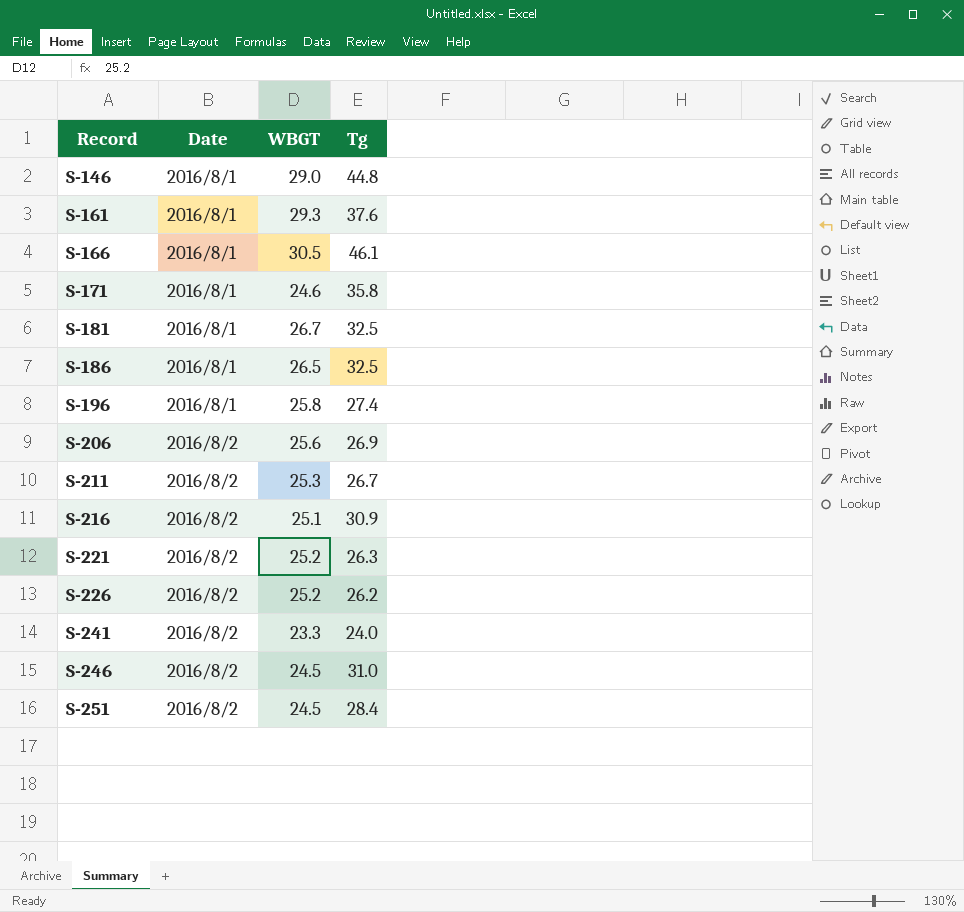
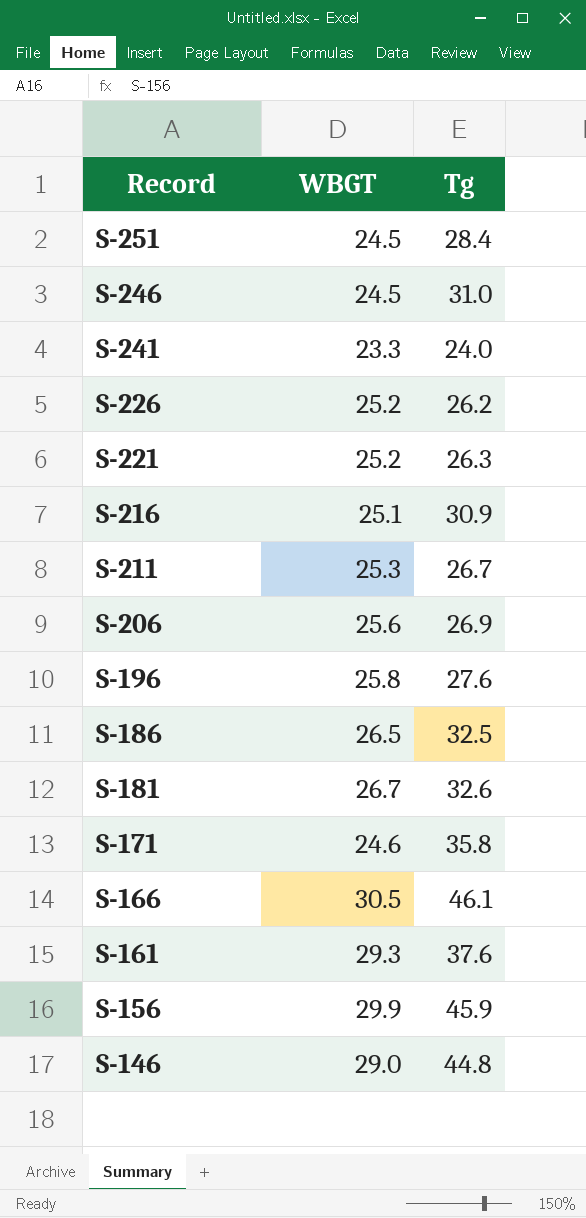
row order: Record ascending -> Record descending
column Date | position: 2 -> none
S-196 | Tg: 27.4 -> 27.6
S-181 | Tg: 32.5 -> 32.6
row S-156: none -> 29.9 | 45.9

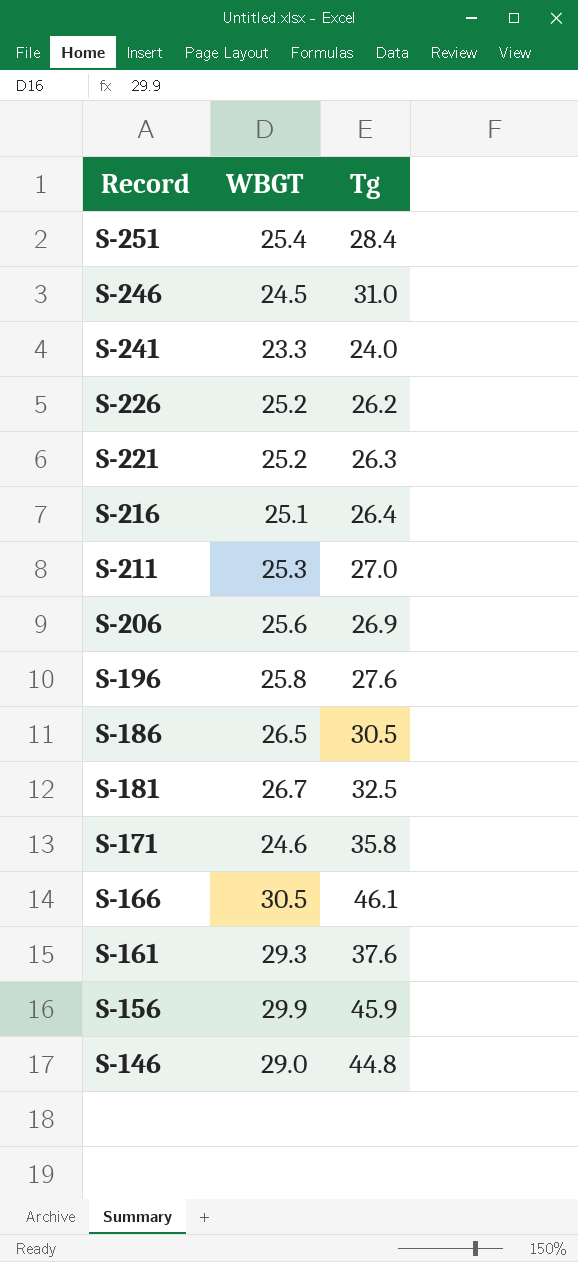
S-251 | WBGT: 24.5 -> 25.4
S-216 | Tg: 30.9 -> 26.4
S-211 | Tg: 26.7 -> 27.0
S-186 | Tg: 32.5 -> 30.5
S-181 | Tg: 32.6 -> 32.5

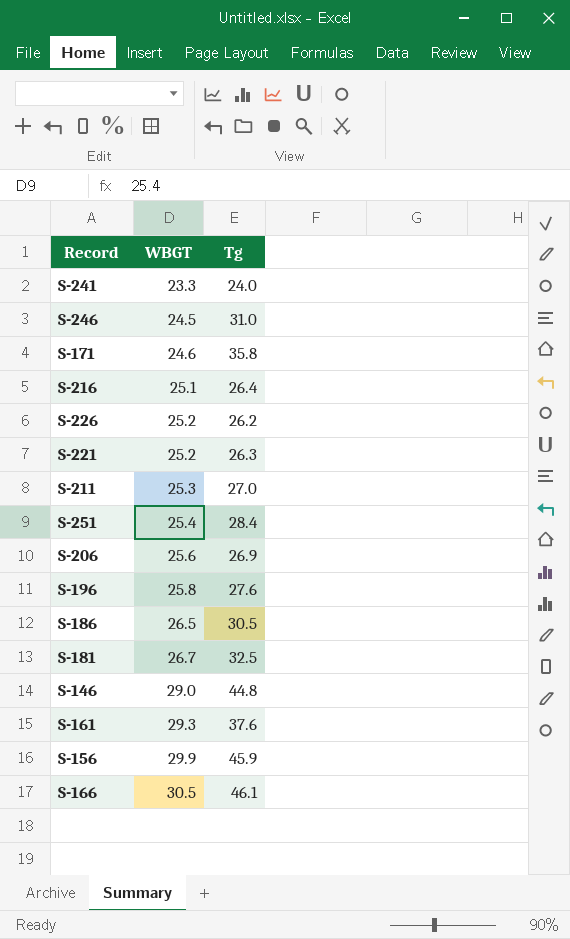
row order: Record descending -> WBGT ascending

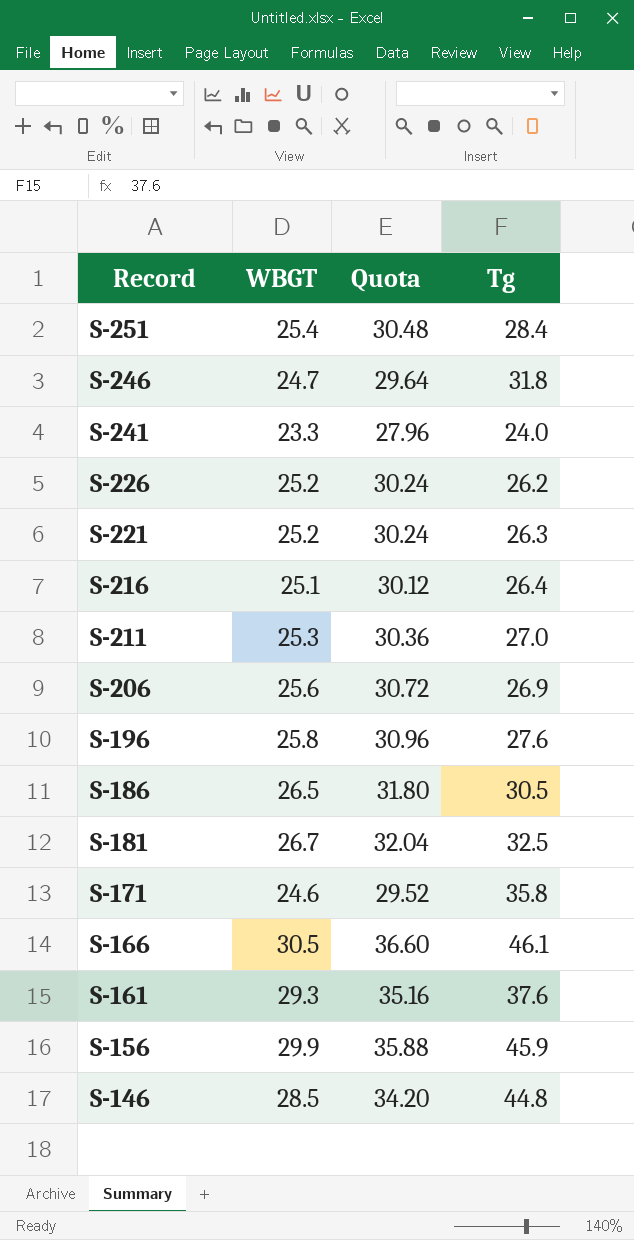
row order: WBGT ascending -> Record descending
column Quota | formula: none -> [WBGT] * 1.2
S-246 | WBGT: 24.5 -> 24.7
S-246 | Tg: 31.0 -> 31.8
S-146 | WBGT: 29.0 -> 28.5

